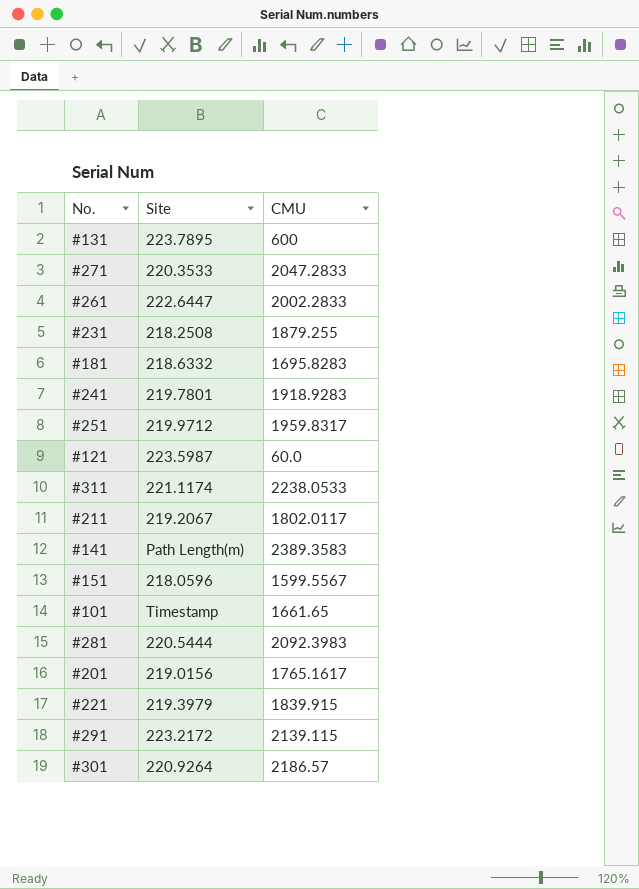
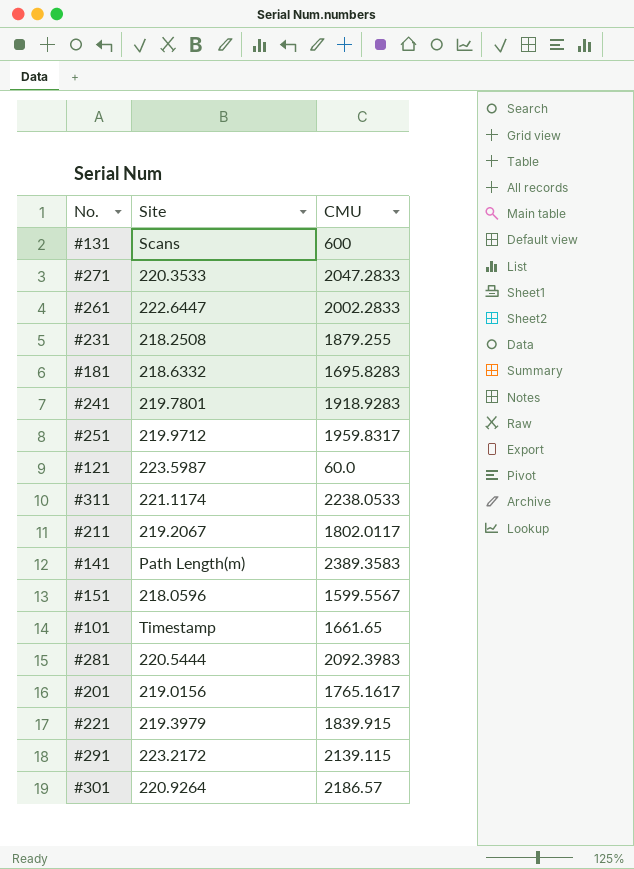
#131 | Site: 223.7895 -> Scans

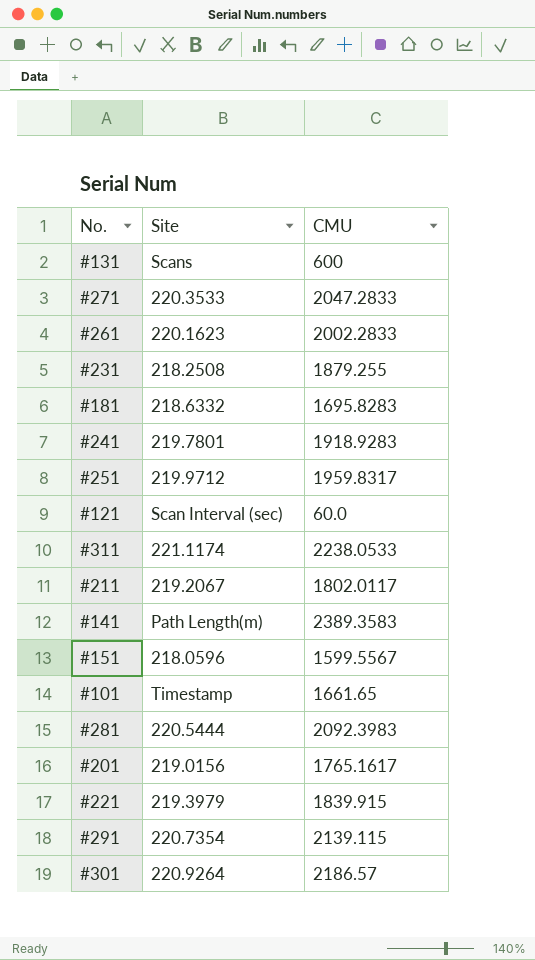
#261 | Site: 222.6447 -> 220.1623
#121 | Site: 223.5987 -> Scan Interval (sec)
#291 | Site: 223.2172 -> 220.7354

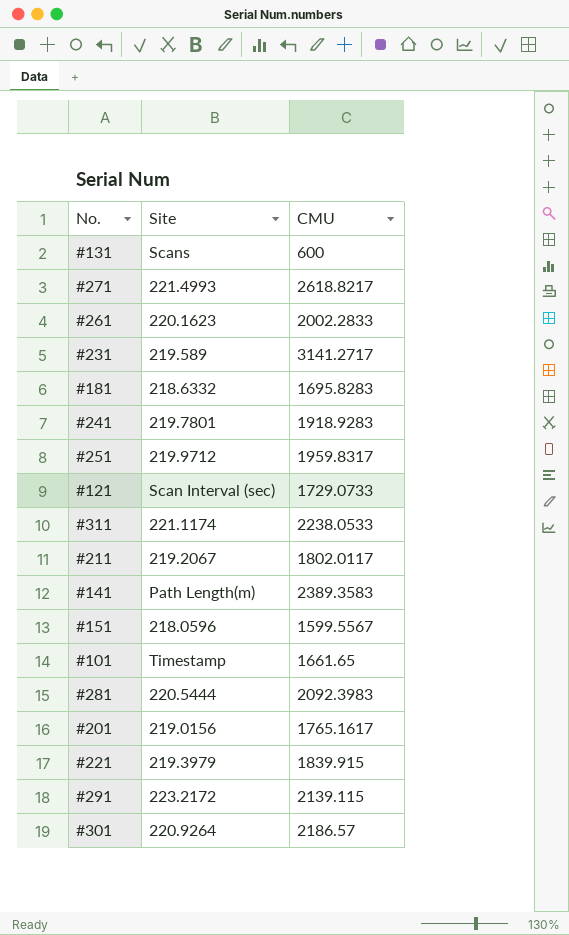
#271 | Site: 220.3533 -> 221.4993
#271 | CMU: 2047.2833 -> 2618.8217
#231 | Site: 218.2508 -> 219.589
#231 | CMU: 1879.255 -> 3141.2717
#121 | CMU: 60.0 -> 1729.0733
#291 | Site: 220.7354 -> 223.2172

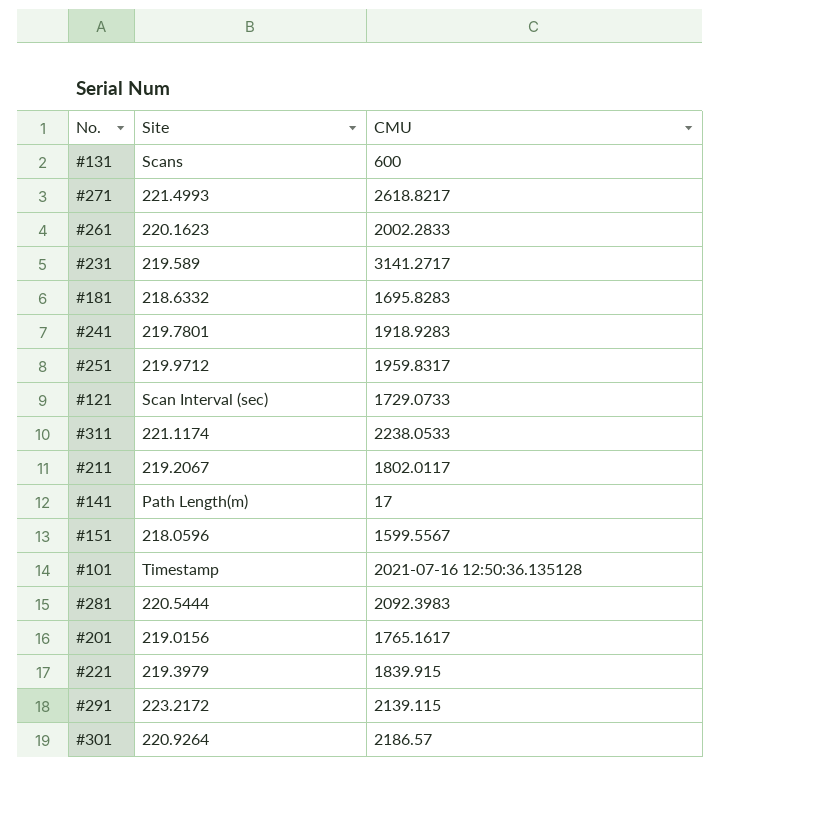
#141 | CMU: 2389.3583 -> 17
#101 | CMU: 1661.65 -> 2021-07-16 12:50:36.135128

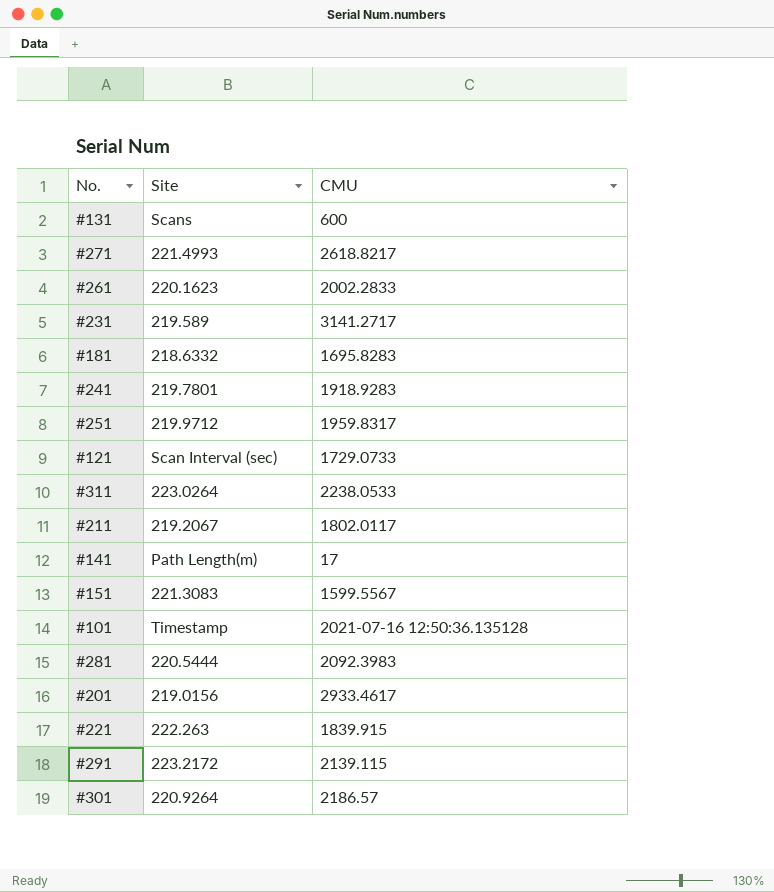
#311 | Site: 221.1174 -> 223.0264
#151 | Site: 218.0596 -> 221.3083
#201 | CMU: 1765.1617 -> 2933.4617
#221 | Site: 219.3979 -> 222.263

